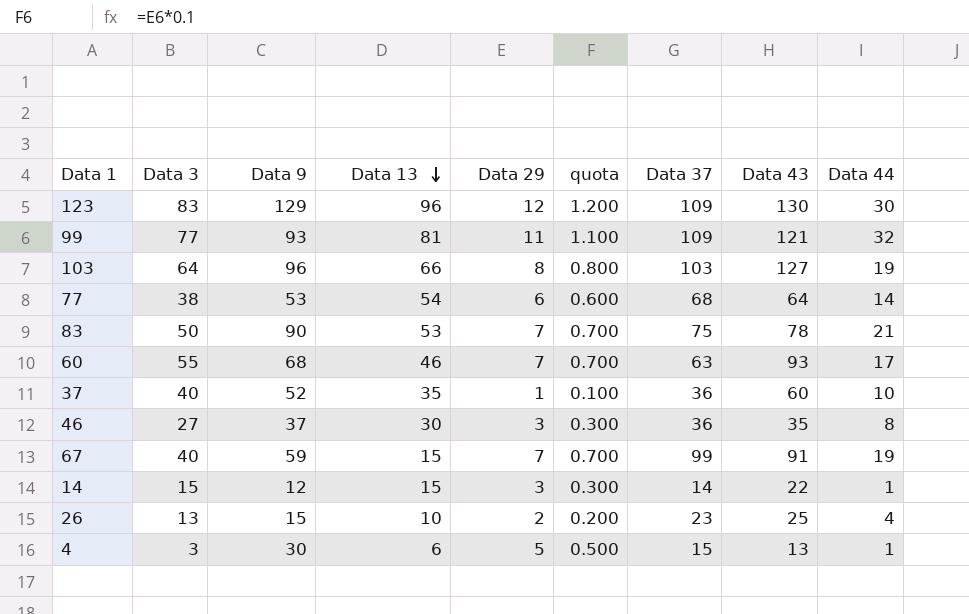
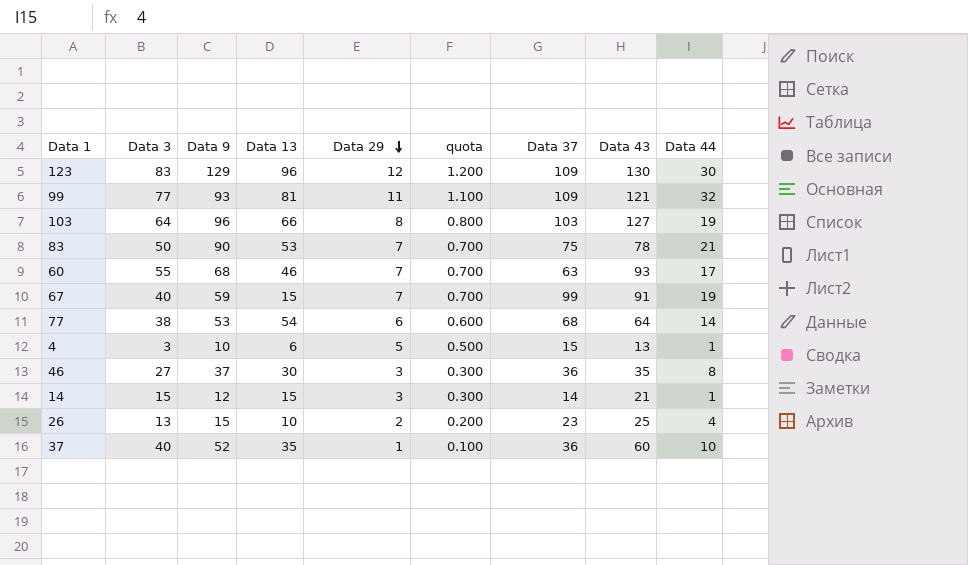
row order: Data 13 descending -> Data 29 descending
4 | Data 9: 30 -> 10
14 | Data 43: 22 -> 21

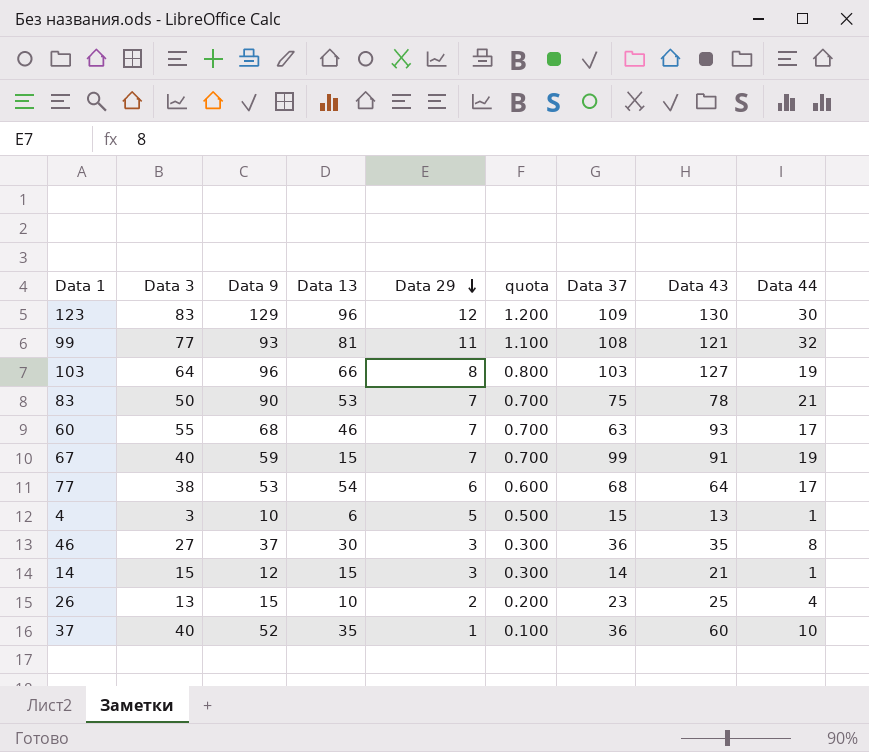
99 | Data 37: 109 -> 108
77 | Data 44: 14 -> 17

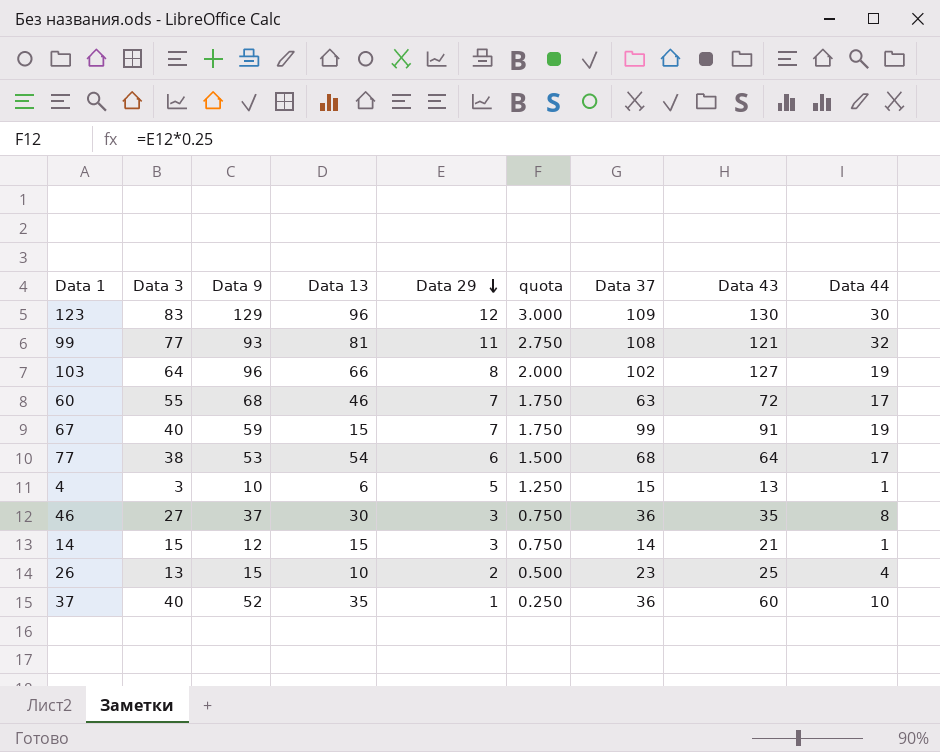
column quota | formula: [Data 29] * 0.1 -> [Data 29] * 0.25
row 83: 50 | 90 | 53 | 7 | 0.700 | 75 | 78 | 21 -> none
103 | Data 37: 103 -> 102
60 | Data 43: 93 -> 72

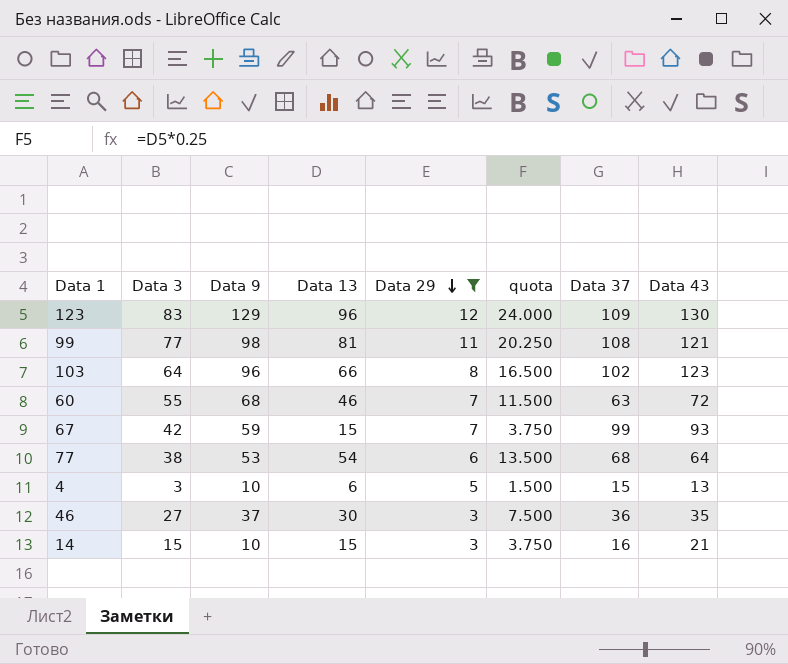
filter: none -> Data 29 >= 3
column Data 44 | position: 9 -> none
column quota | formula: [Data 29] * 0.25 -> [Data 13] * 0.25
99 | Data 9: 93 -> 98
103 | Data 43: 127 -> 123
67 | Data 3: 40 -> 42
67 | Data 43: 91 -> 93
14 | Data 9: 12 -> 10
14 | Data 37: 14 -> 16

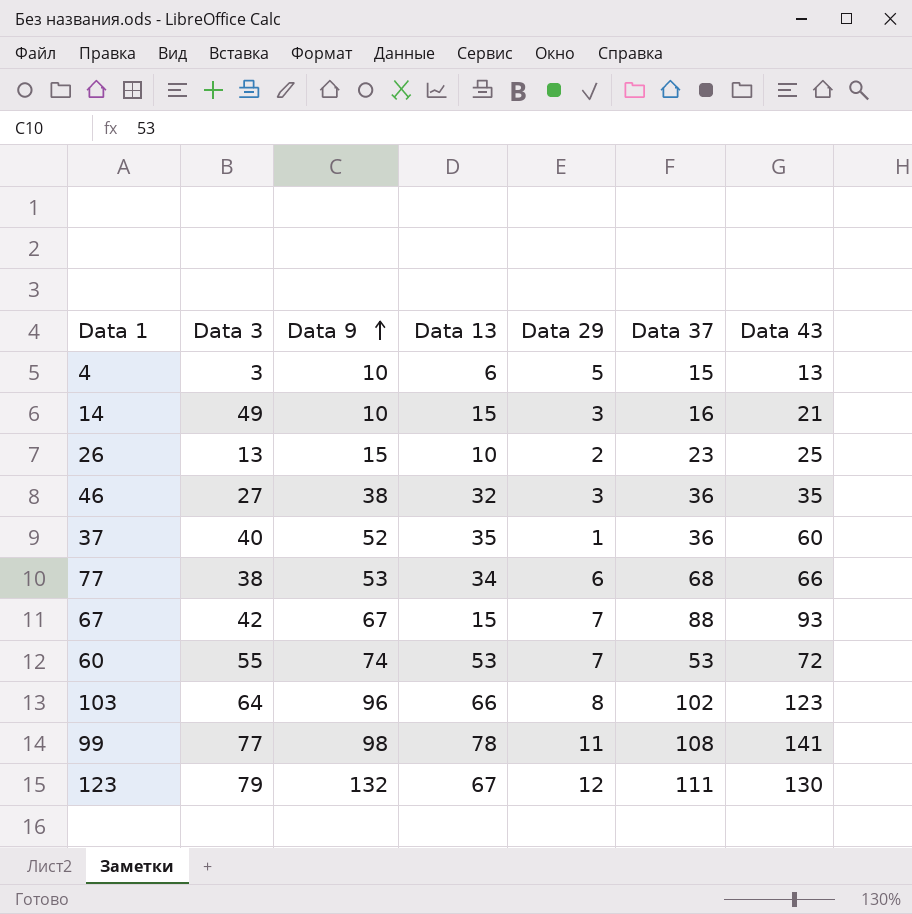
filter: Data 29 >= 3 -> none
row order: Data 29 descending -> Data 9 ascending
column quota | formula: [Data 13] * 0.25 -> none
14 | Data 3: 15 -> 49
46 | Data 9: 37 -> 38
46 | Data 13: 30 -> 32
77 | Data 13: 54 -> 34
77 | Data 43: 64 -> 66
67 | Data 9: 59 -> 67
67 | Data 37: 99 -> 88
60 | Data 9: 68 -> 74
60 | Data 13: 46 -> 53
60 | Data 37: 63 -> 53
99 | Data 13: 81 -> 78
99 | Data 43: 121 -> 141
123 | Data 3: 83 -> 79
123 | Data 9: 129 -> 132
123 | Data 13: 96 -> 67
123 | Data 37: 109 -> 111

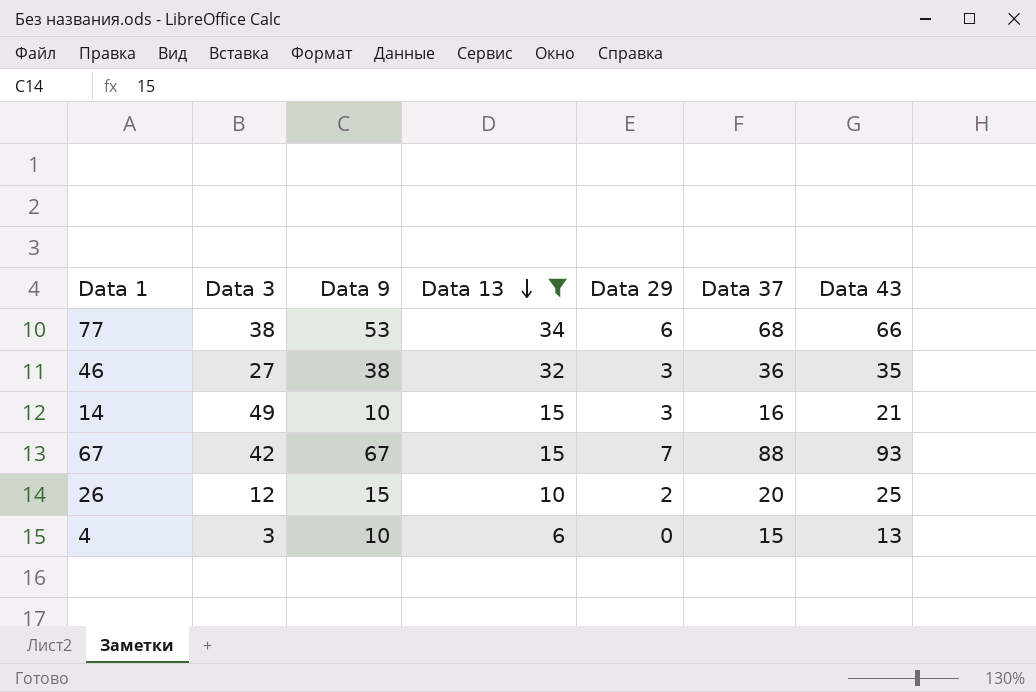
filter: none -> Data 13 <= 34
row order: Data 9 ascending -> Data 13 descending
26 | Data 3: 13 -> 12
26 | Data 37: 23 -> 20
4 | Data 29: 5 -> 0

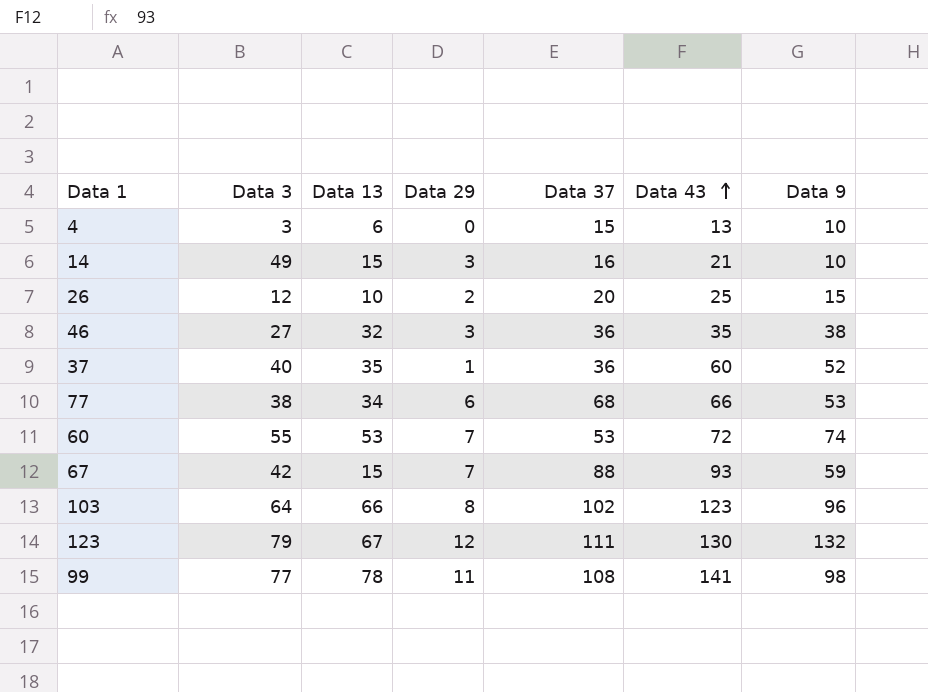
filter: Data 13 <= 34 -> none
row order: Data 13 descending -> Data 43 ascending
column Data 9 | position: 3 -> 7
67 | Data 9: 67 -> 59

